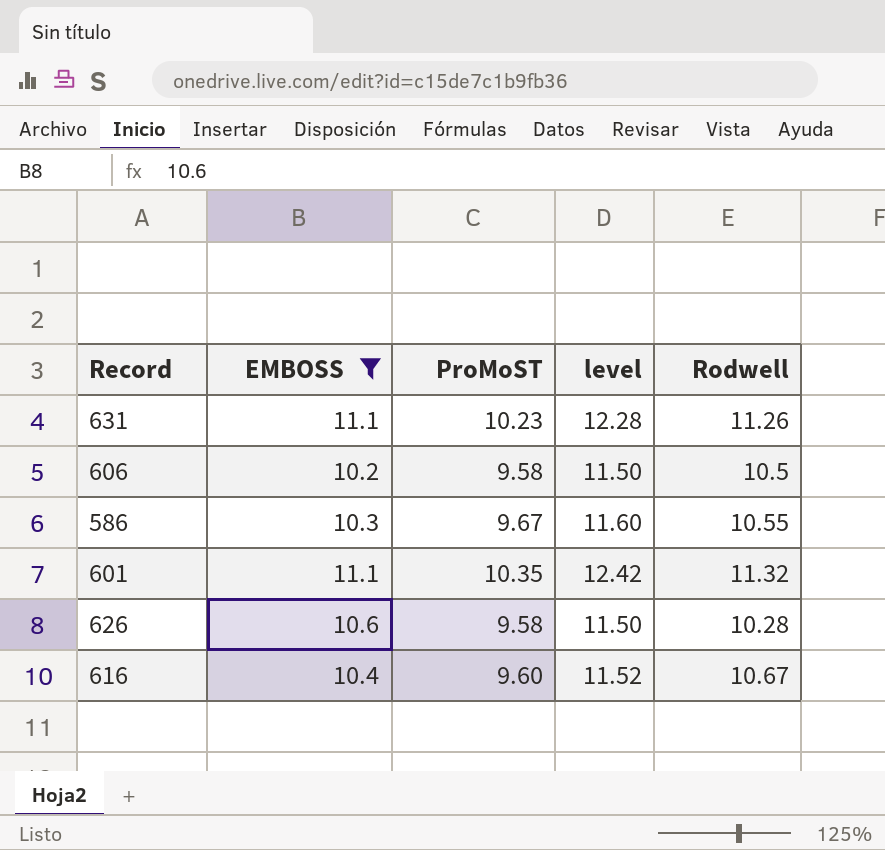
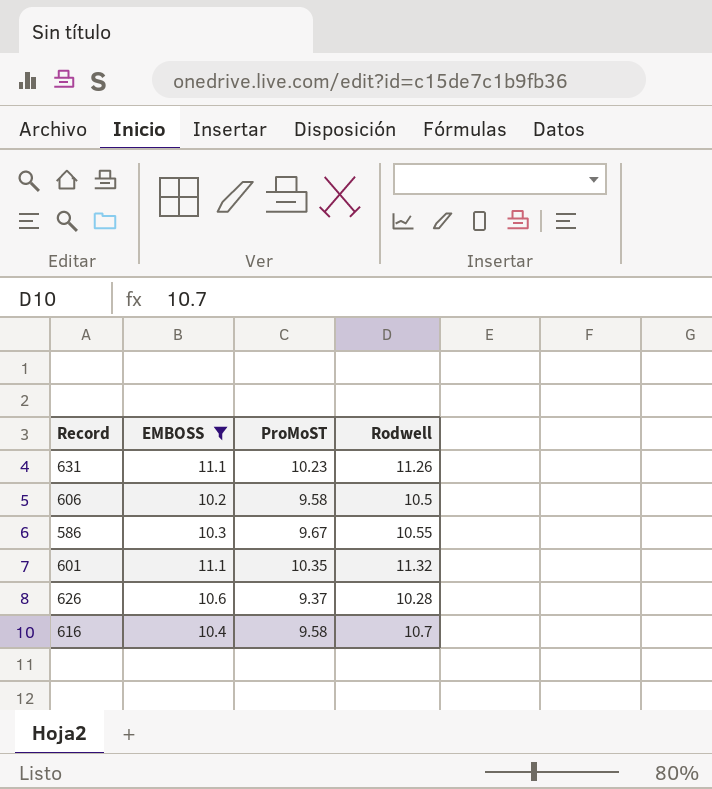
column level | formula: [ProMoST] * 1.2 -> none
626 | ProMoST: 9.58 -> 9.37
616 | ProMoST: 9.60 -> 9.58
616 | Rodwell: 10.67 -> 10.7

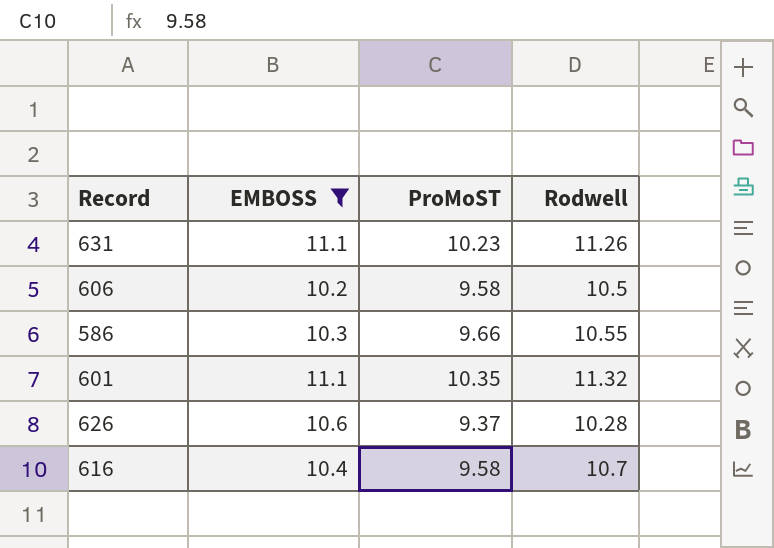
586 | ProMoST: 9.67 -> 9.66

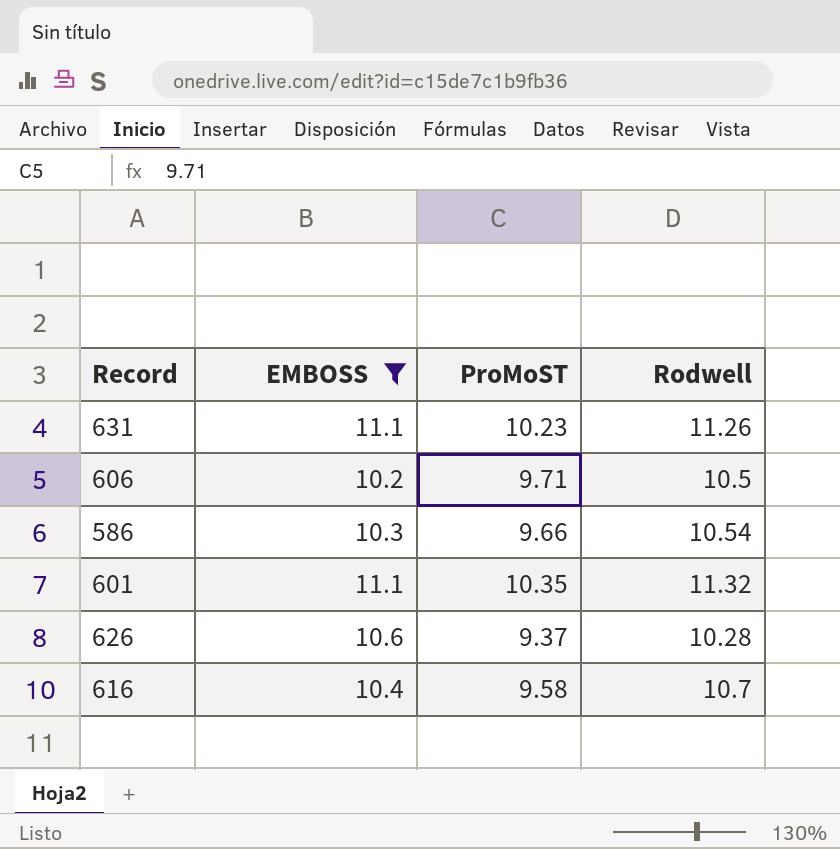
606 | ProMoST: 9.58 -> 9.71
586 | Rodwell: 10.55 -> 10.54

